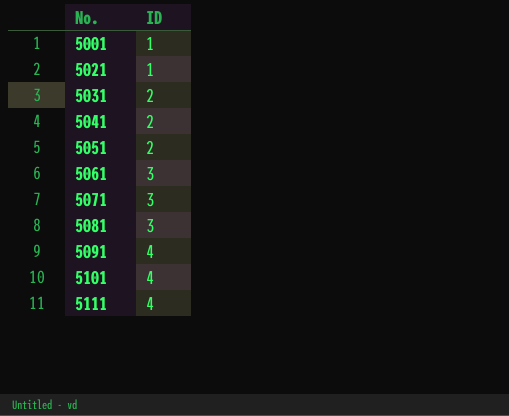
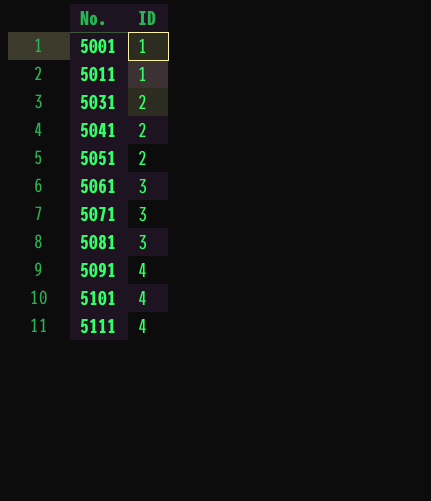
row 5021: 1 -> none
row 5011: none -> 1

